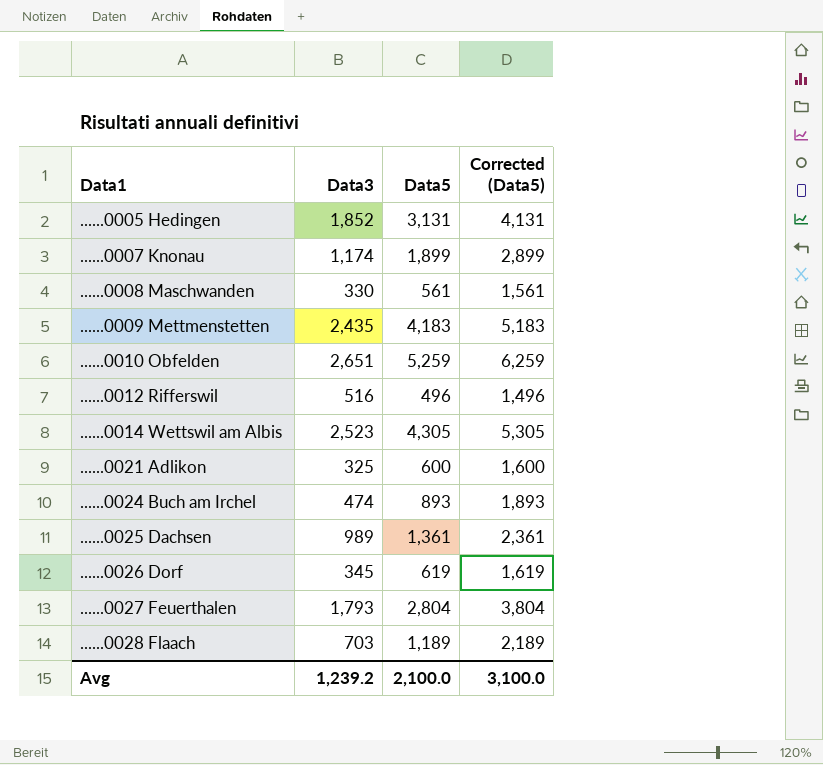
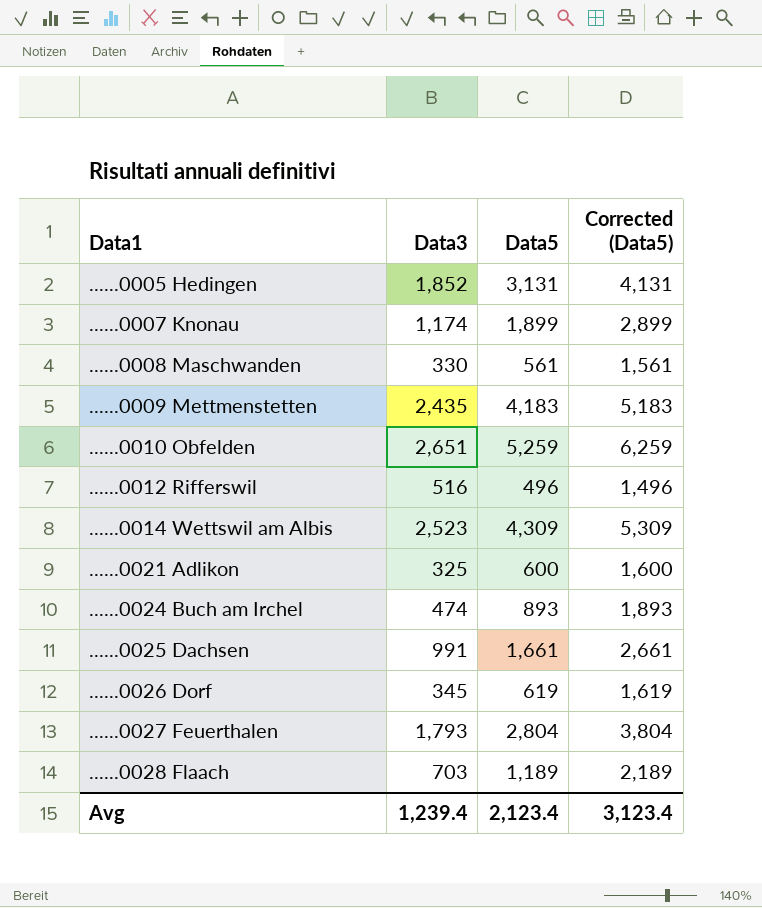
......0014 Wettswil am Albis | Data5: 4,305 -> 4,309
......0014 Wettswil am Albis | Corrected (Data5): 5,305 -> 5,309
......0025 Dachsen | Data3: 989 -> 991
......0025 Dachsen | Data5: 1,361 -> 1,661
......0025 Dachsen | Corrected (Data5): 2,361 -> 2,661
Avg | Data3: 1,239.2 -> 1,239.4
Avg | Data5: 2,100.0 -> 2,123.4
Avg | Corrected (Data5): 3,100.0 -> 3,123.4

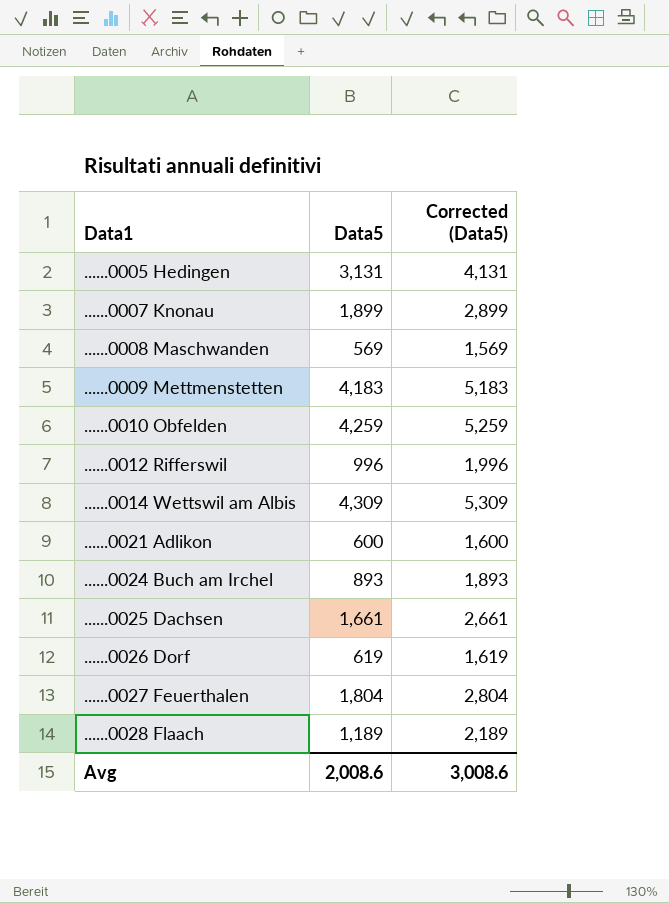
column Data3 | position: 2 -> none
......0008 Maschwanden | Data5: 561 -> 569
......0008 Maschwanden | Corrected (Data5): 1,561 -> 1,569
......0010 Obfelden | Data5: 5,259 -> 4,259
......0010 Obfelden | Corrected (Data5): 6,259 -> 5,259
......0012 Rifferswil | Data5: 496 -> 996
......0012 Rifferswil | Corrected (Data5): 1,496 -> 1,996
......0027 Feuerthalen | Data5: 2,804 -> 1,804
......0027 Feuerthalen | Corrected (Data5): 3,804 -> 2,804
Avg | Data5: 2,123.4 -> 2,008.6
Avg | Corrected (Data5): 3,123.4 -> 3,008.6

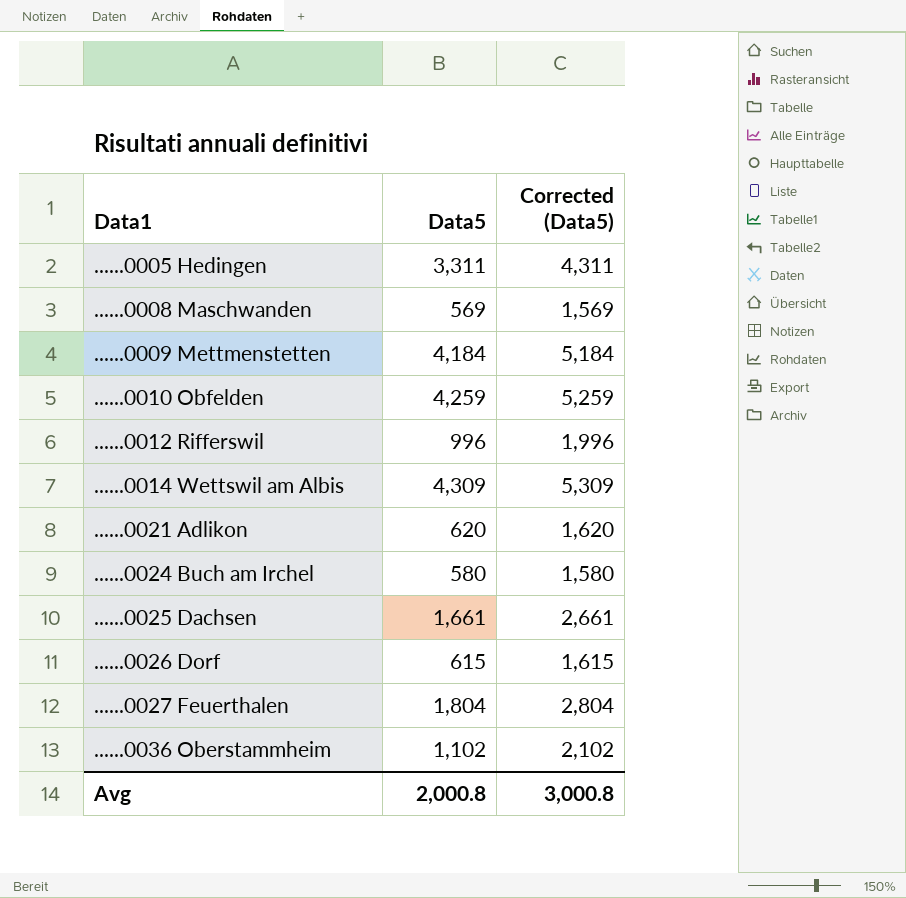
row ......0007 Knonau: 1,899 | 2,899 -> none
row ......0028 Flaach: 1,189 | 2,189 -> none
......0005 Hedingen | Data5: 3,131 -> 3,311
......0005 Hedingen | Corrected (Data5): 4,131 -> 4,311
......0009 Mettmenstetten | Data5: 4,183 -> 4,184
......0009 Mettmenstetten | Corrected (Data5): 5,183 -> 5,184
......0021 Adlikon | Data5: 600 -> 620
......0021 Adlikon | Corrected (Data5): 1,600 -> 1,620
......0024 Buch am Irchel | Data5: 893 -> 580
......0024 Buch am Irchel | Corrected (Data5): 1,893 -> 1,580
......0026 Dorf | Data5: 619 -> 615
......0026 Dorf | Corrected (Data5): 1,619 -> 1,615
row ......0036 Oberstammheim: none -> 1,102 | 2,102
Avg | Data5: 2,008.6 -> 2,000.8
Avg | Corrected (Data5): 3,008.6 -> 3,000.8

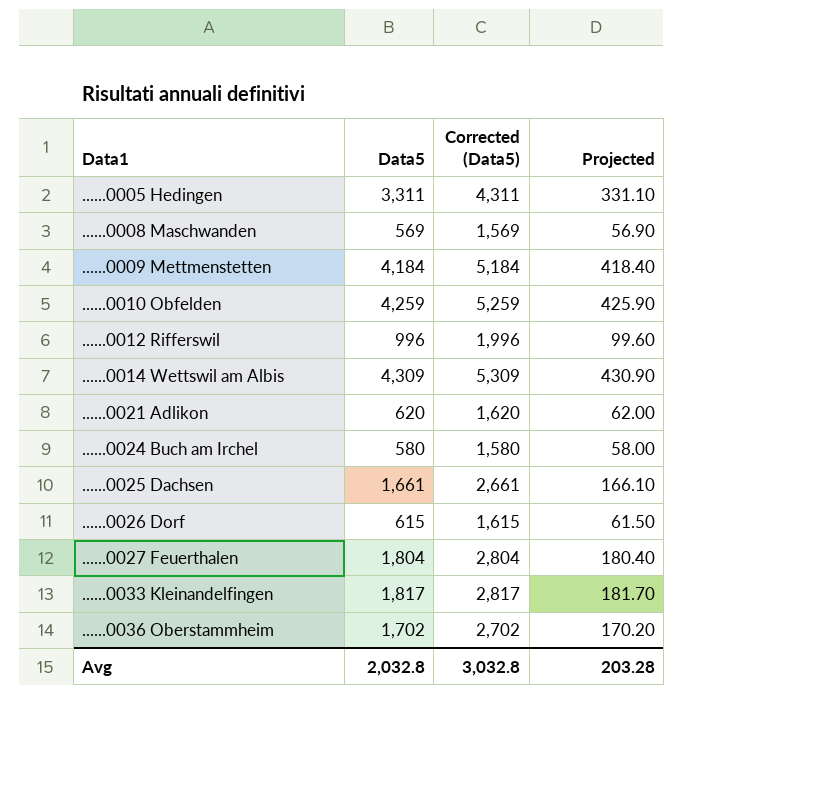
column Projected | formula: none -> [Data5] * 0.1
row ......0033 Kleinandelfingen: none -> 1,817 | 2,817 | 181.70
......0036 Oberstammheim | Data5: 1,102 -> 1,702
......0036 Oberstammheim | Corrected (Data5): 2,102 -> 2,702
Avg | Data5: 2,000.8 -> 2,032.8
Avg | Corrected (Data5): 3,000.8 -> 3,032.8

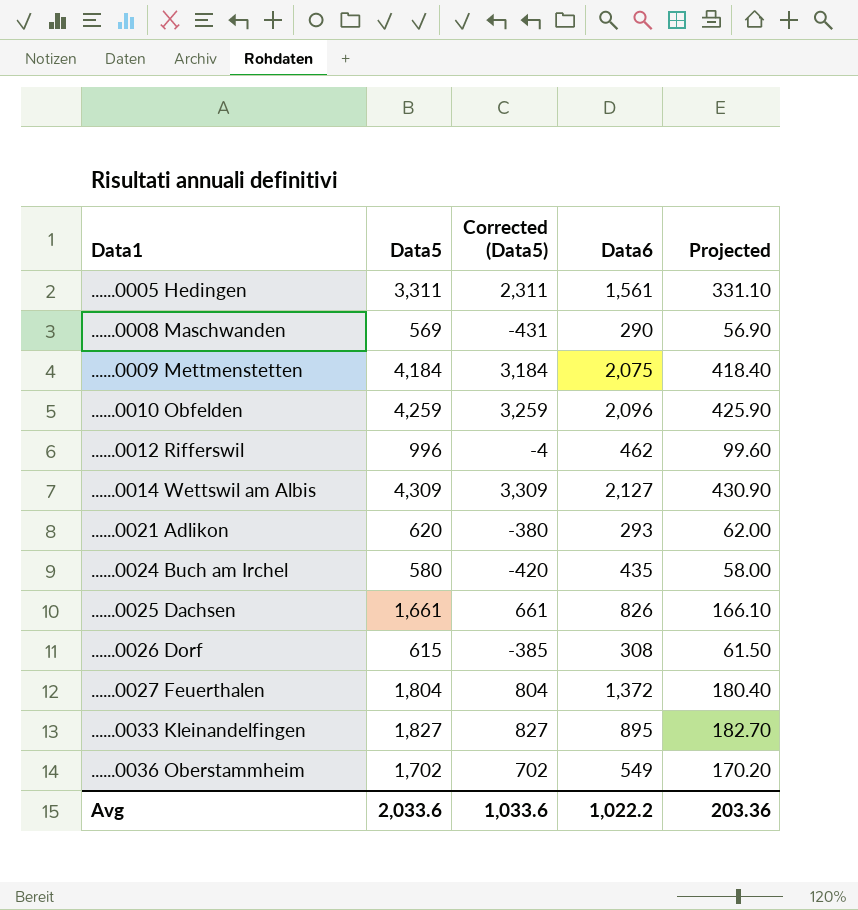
column Corrected (Data5) | formula: [Data5] + 1000 -> [Data5] - 1000
column Data6 | position: none -> 4
......0033 Kleinandelfingen | Data5: 1,817 -> 1,827
......0033 Kleinandelfingen | Projected: 181.70 -> 182.70
Avg | Data5: 2,032.8 -> 2,033.6
Avg | Corrected (Data5): 3,032.8 -> 1,033.6
Avg | Projected: 203.28 -> 203.36

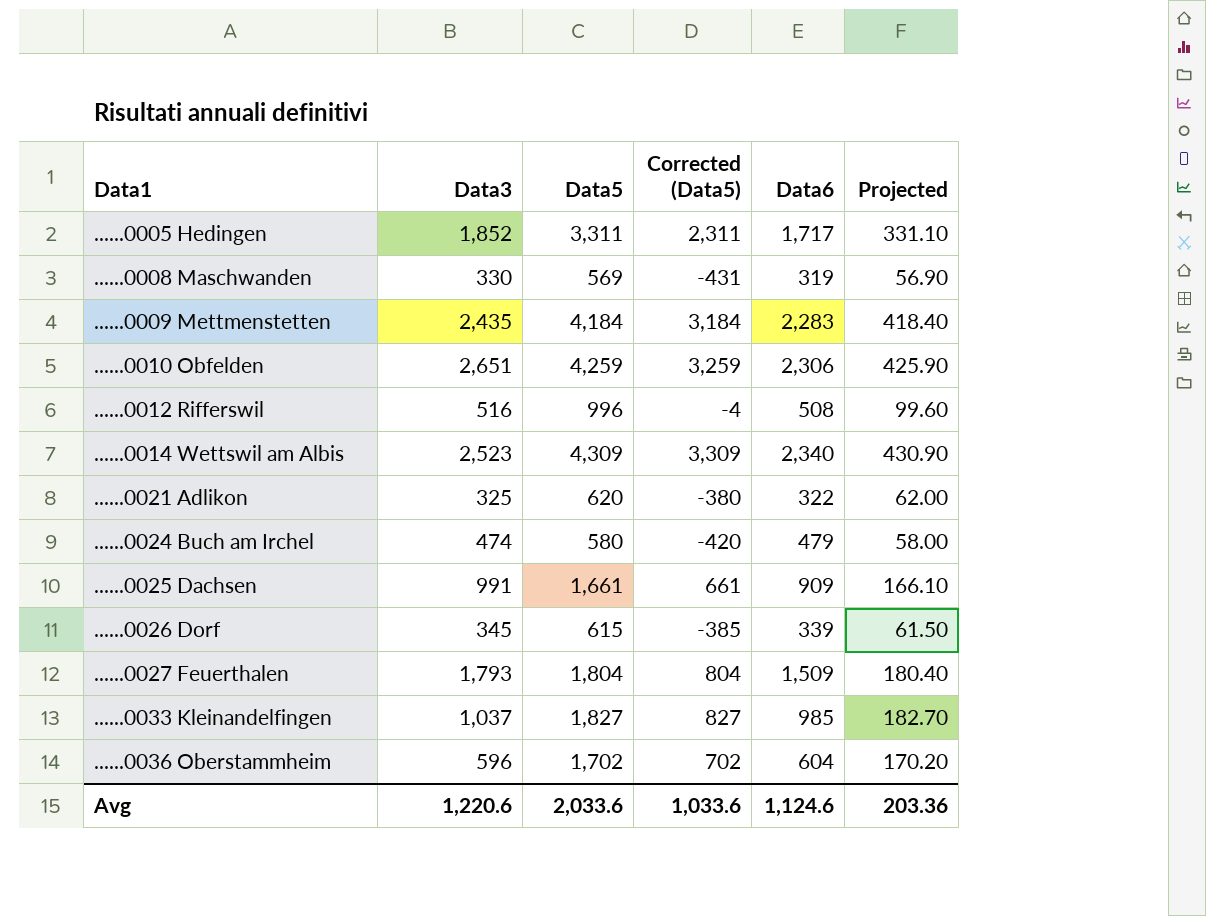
column Data3 | position: none -> 2
......0005 Hedingen | Data6: 1,561 -> 1,717
......0008 Maschwanden | Data6: 290 -> 319
......0009 Mettmenstetten | Data6: 2,075 -> 2,283
......0010 Obfelden | Data6: 2,096 -> 2,306
......0012 Rifferswil | Data6: 462 -> 508
......0014 Wettswil am Albis | Data6: 2,127 -> 2,340
......0021 Adlikon | Data6: 293 -> 322
......0024 Buch am Irchel | Data6: 435 -> 479
......0025 Dachsen | Data6: 826 -> 909
......0026 Dorf | Data6: 308 -> 339
......0027 Feuerthalen | Data6: 1,372 -> 1,509
......0033 Kleinandelfingen | Data6: 895 -> 985
......0036 Oberstammheim | Data6: 549 -> 604
Avg | Data6: 1,022.2 -> 1,124.6

